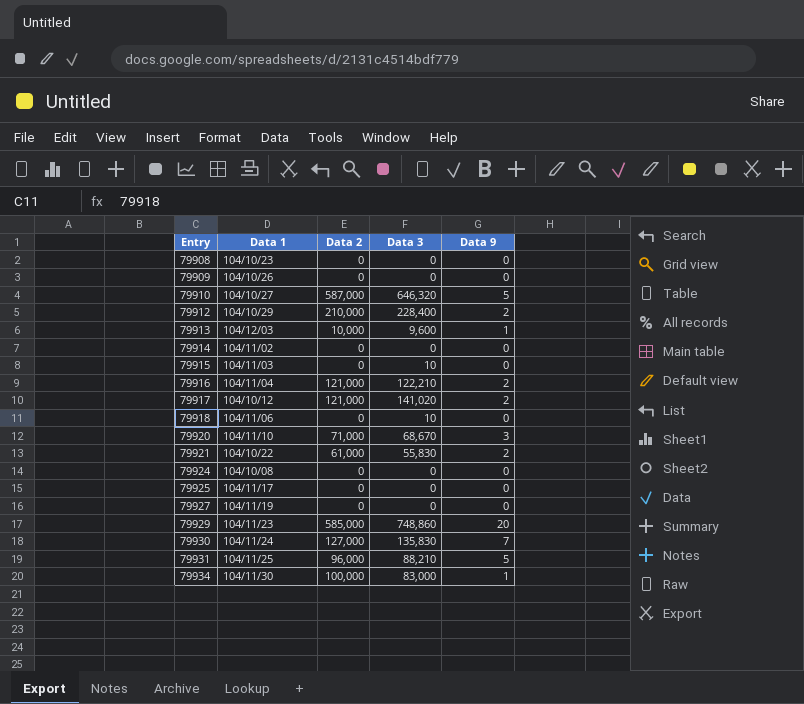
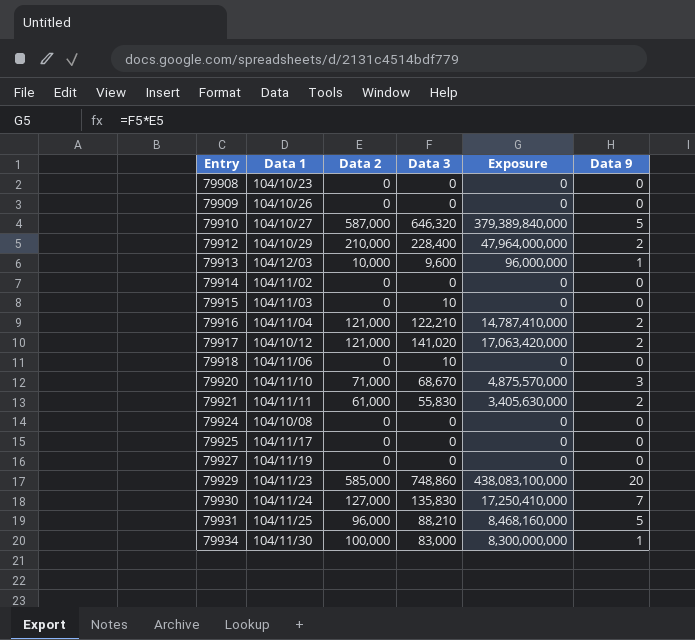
column Exposure | formula: none -> [Data 2] * [Data 3]
79921 | Data 1: 104/10/22 -> 104/11/11

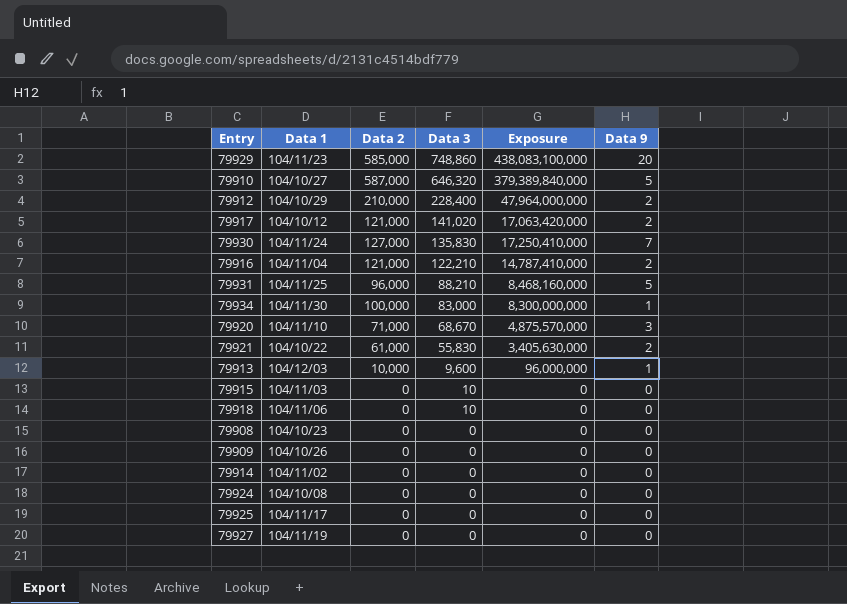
row order: Entry ascending -> Data 3 descending
79921 | Data 1: 104/11/11 -> 104/10/22

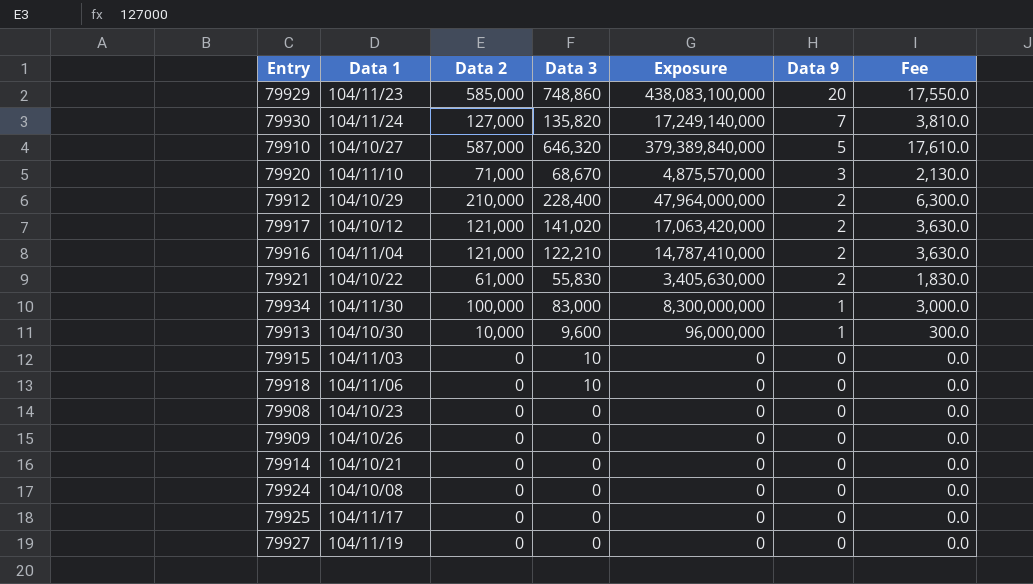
row order: Data 3 descending -> Data 9 descending
column Fee | formula: none -> [Data 2] * 0.03
row 79931: 104/11/25 | 96,000 | 88,210 | 8,468,160,000 | 5 -> none
79930 | Data 3: 135,830 -> 135,820
79930 | Exposure: 17,250,410,000 -> 17,249,140,000
79913 | Data 1: 104/12/03 -> 104/10/30
79914 | Data 1: 104/11/02 -> 104/10/21

